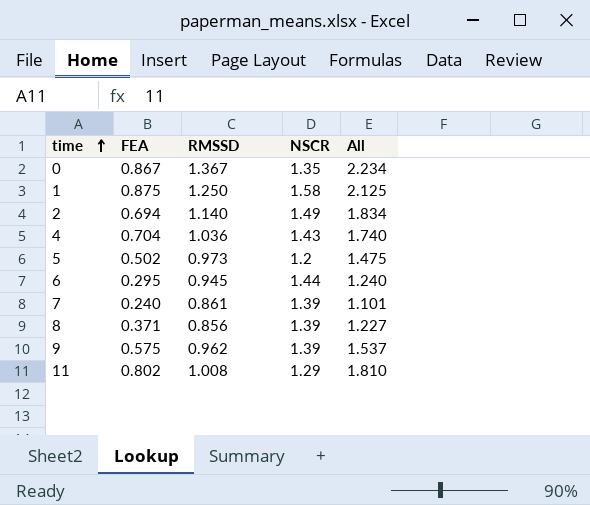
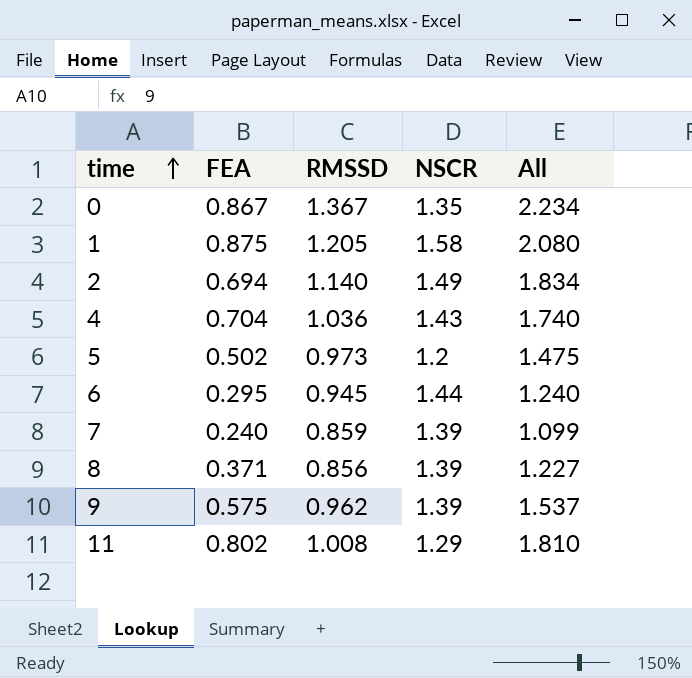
1 | RMSSD: 1.250 -> 1.205
1 | All: 2.125 -> 2.080
7 | RMSSD: 0.861 -> 0.859
7 | All: 1.101 -> 1.099

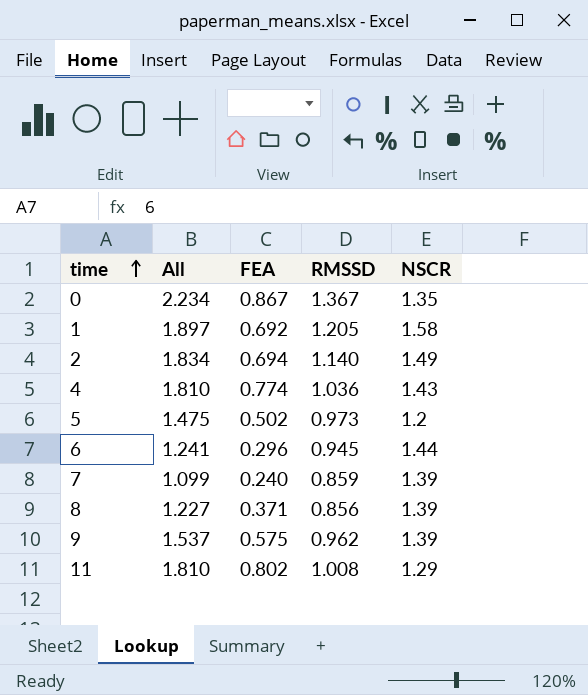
column All | position: 5 -> 2
1 | All: 2.080 -> 1.897
1 | FEA: 0.875 -> 0.692
4 | All: 1.740 -> 1.810
4 | FEA: 0.704 -> 0.774
6 | All: 1.240 -> 1.241
6 | FEA: 0.295 -> 0.296

